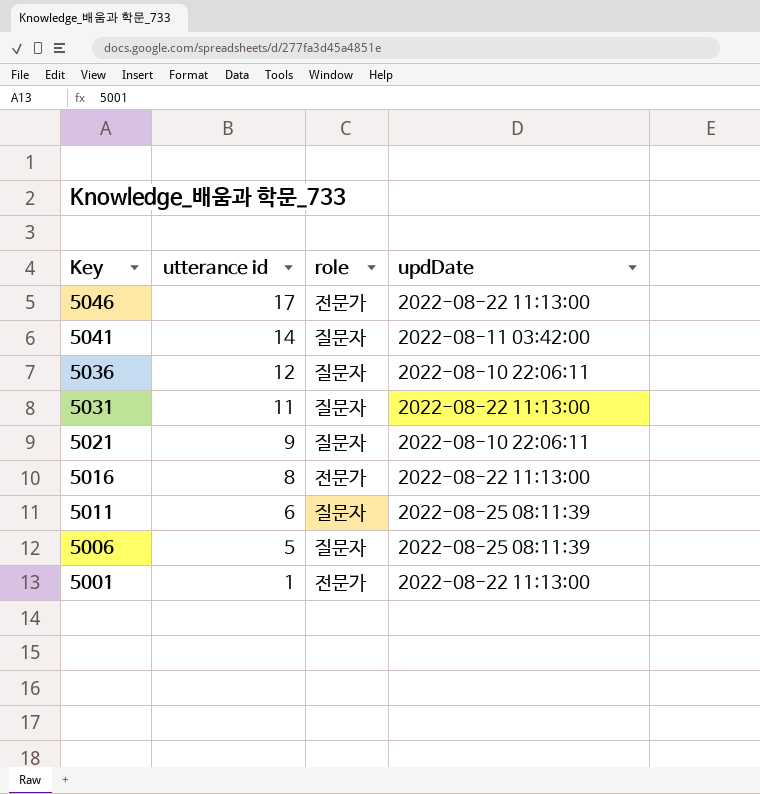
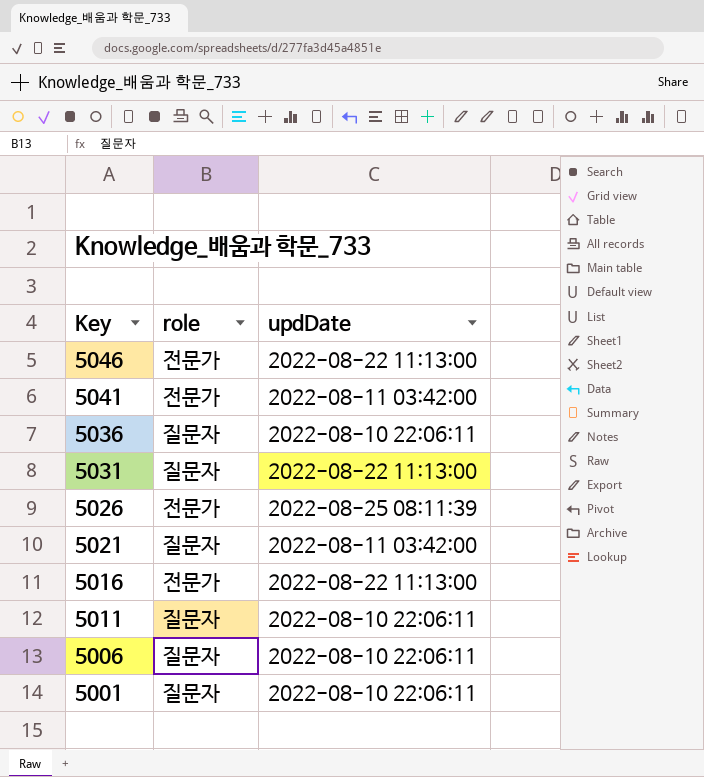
column utterance id | position: 2 -> none
5041 | role: 질문자 -> 전문가
row 5026: none -> 전문가 | 2022-08-25 08:11:39
5021 | updDate: 2022-08-10 22:06:11 -> 2022-08-11 03:42:00
5011 | updDate: 2022-08-25 08:11:39 -> 2022-08-10 22:06:11
5006 | updDate: 2022-08-25 08:11:39 -> 2022-08-10 22:06:11
5001 | role: 전문가 -> 질문자
5001 | updDate: 2022-08-22 11:13:00 -> 2022-08-10 22:06:11

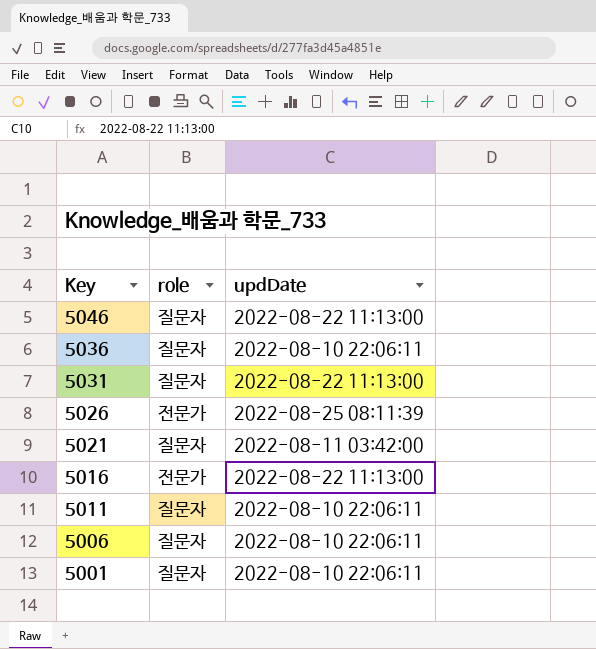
row 5041: 전문가 | 2022-08-11 03:42:00 -> none
5046 | role: 전문가 -> 질문자

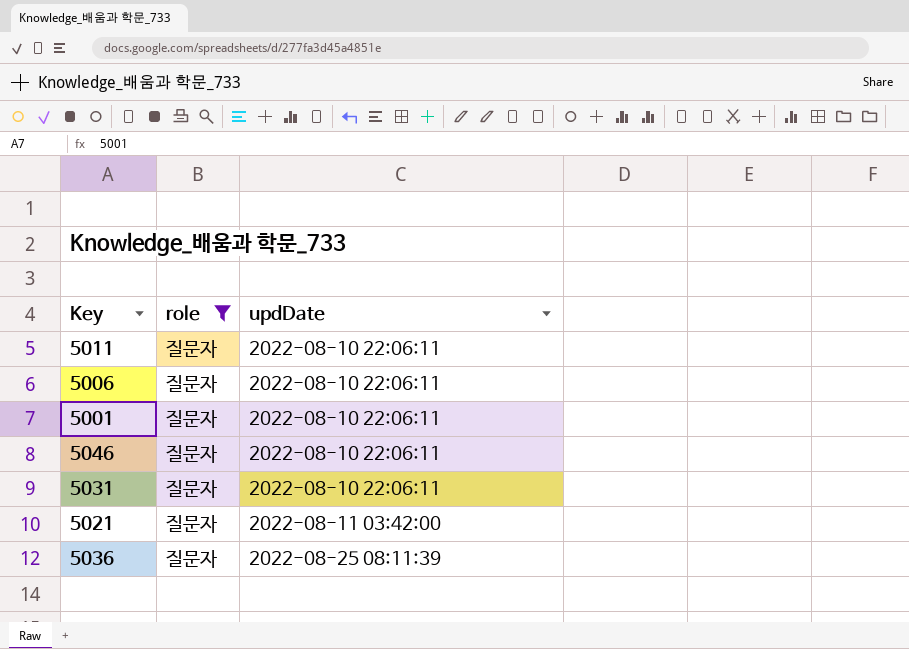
filter: none -> role = 질문자
row order: Key descending -> updDate ascending
5046 | updDate: 2022-08-22 11:13:00 -> 2022-08-10 22:06:11
5031 | updDate: 2022-08-22 11:13:00 -> 2022-08-10 22:06:11
5036 | updDate: 2022-08-10 22:06:11 -> 2022-08-25 08:11:39

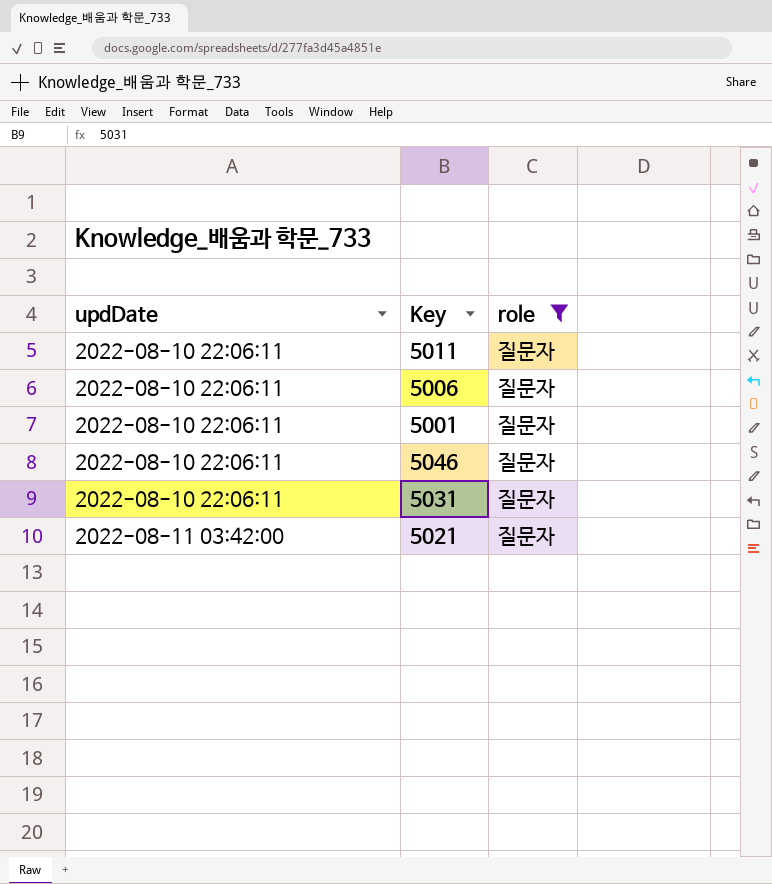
column updDate | position: 3 -> 1
row 5036: 질문자 | 2022-08-25 08:11:39 -> none

